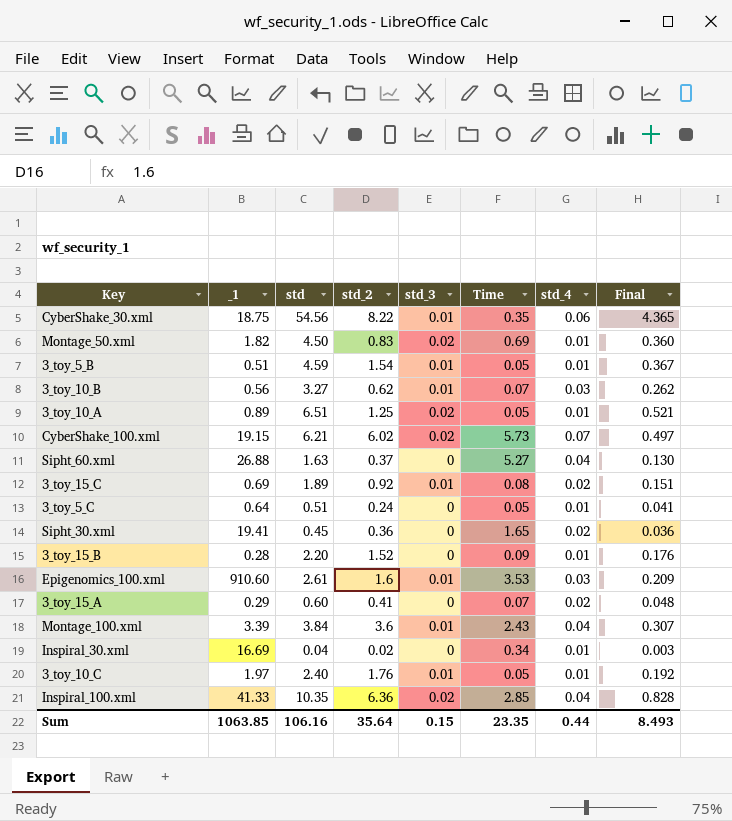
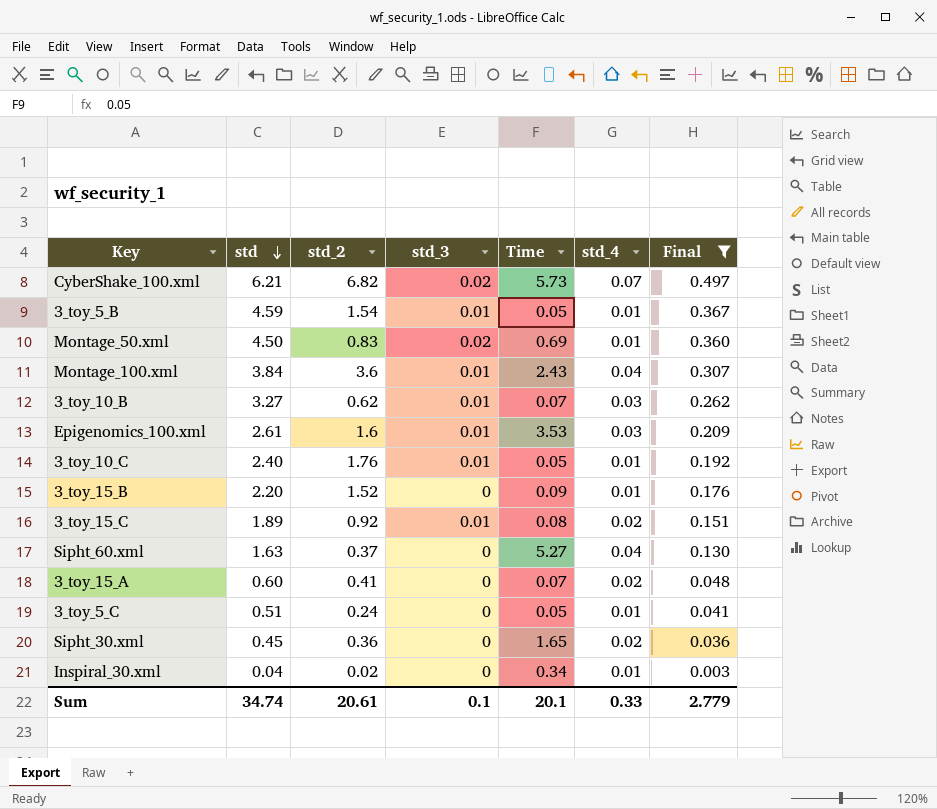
filter: none -> Final <= 0.497
row order: none -> std descending
column _1 | position: 2 -> none
CyberShake_100.xml | std_2: 6.02 -> 6.82
Sum | std: 106.16 -> 34.74
Sum | std_2: 35.64 -> 20.61
Sum | std_3: 0.15 -> 0.1
Sum | Time: 23.35 -> 20.1
Sum | std_4: 0.44 -> 0.33
Sum | Final: 8.493 -> 2.779

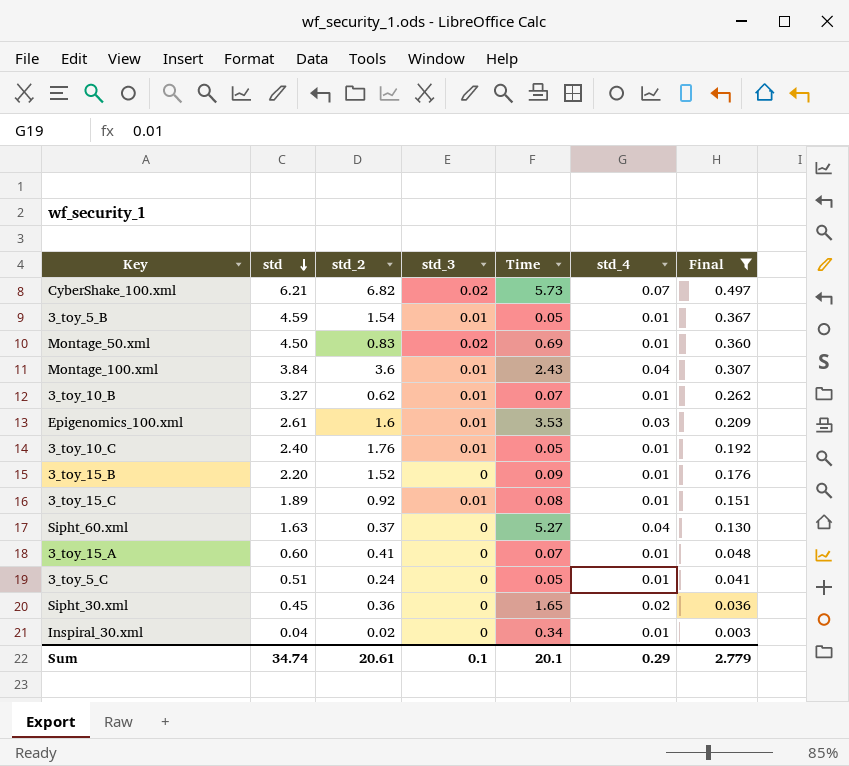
3_toy_10_B | std_4: 0.03 -> 0.01
3_toy_15_C | std_4: 0.02 -> 0.01
3_toy_15_A | std_4: 0.02 -> 0.01
Sum | std_4: 0.33 -> 0.29

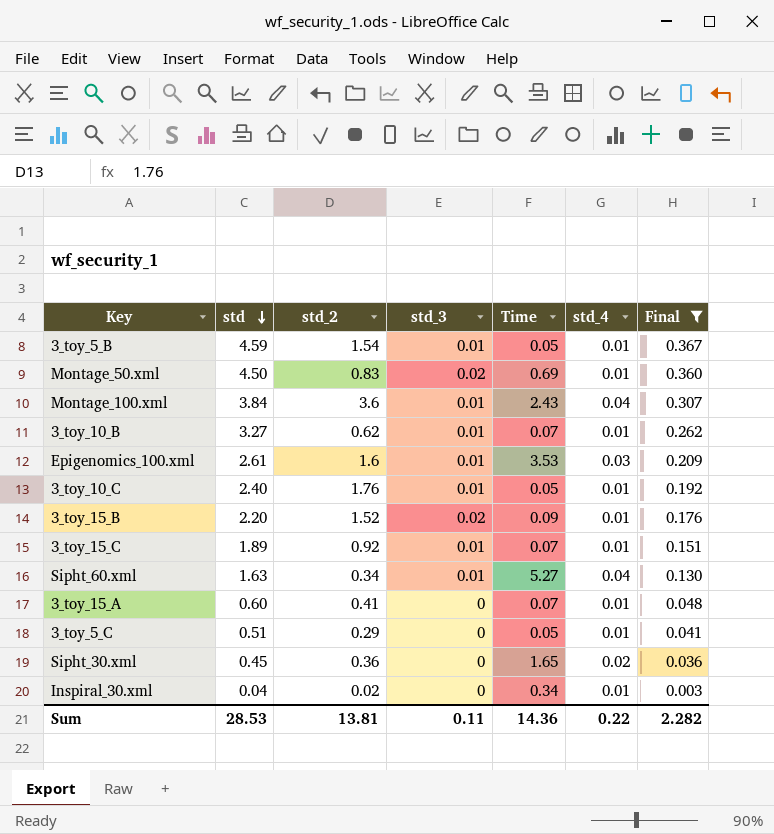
row CyberShake_100.xml: 6.21 | 6.82 | 0.02 | 5.73 | 0.07 | 0.497 -> none
3_toy_15_B | std_3: 0 -> 0.02
3_toy_15_C | Time: 0.08 -> 0.07
Sipht_60.xml | std_2: 0.37 -> 0.34
Sipht_60.xml | std_3: 0 -> 0.01
3_toy_5_C | std_2: 0.24 -> 0.29
Sum | std: 34.74 -> 28.53
Sum | std_2: 20.61 -> 13.81
Sum | std_3: 0.1 -> 0.11
Sum | Time: 20.1 -> 14.36
Sum | std_4: 0.29 -> 0.22
Sum | Final: 2.779 -> 2.282

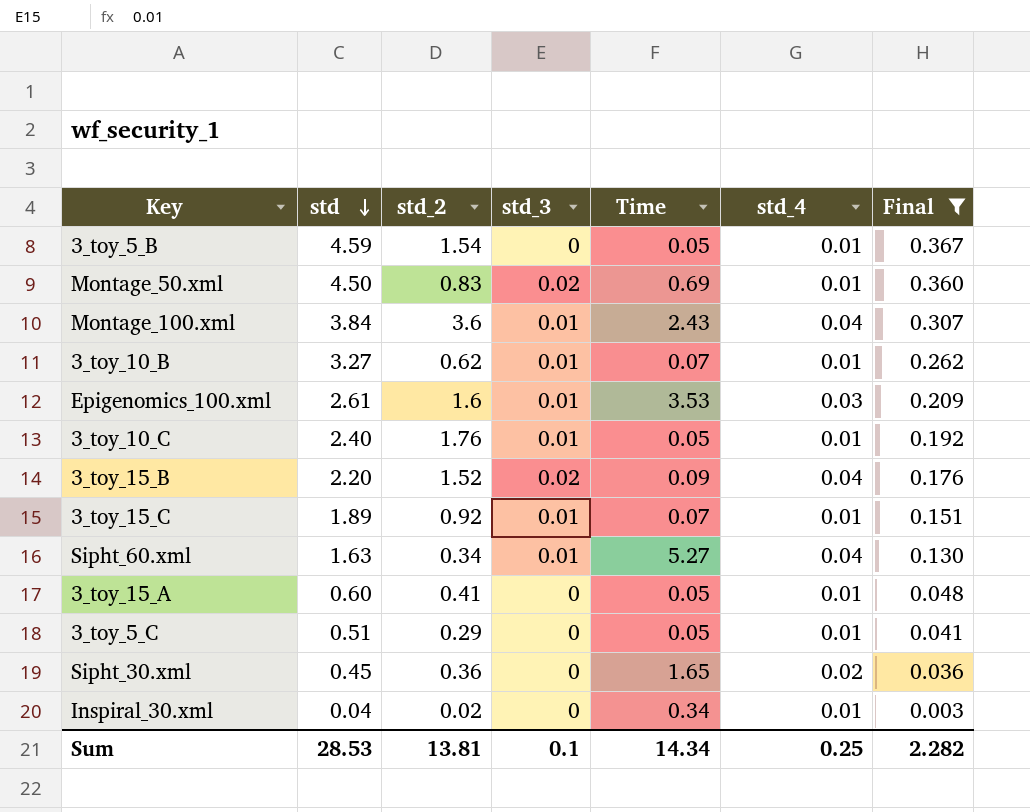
3_toy_5_B | std_3: 0.01 -> 0
3_toy_15_B | std_4: 0.01 -> 0.04
3_toy_15_A | Time: 0.07 -> 0.05
Sum | std_3: 0.11 -> 0.1
Sum | Time: 14.36 -> 14.34
Sum | std_4: 0.22 -> 0.25

